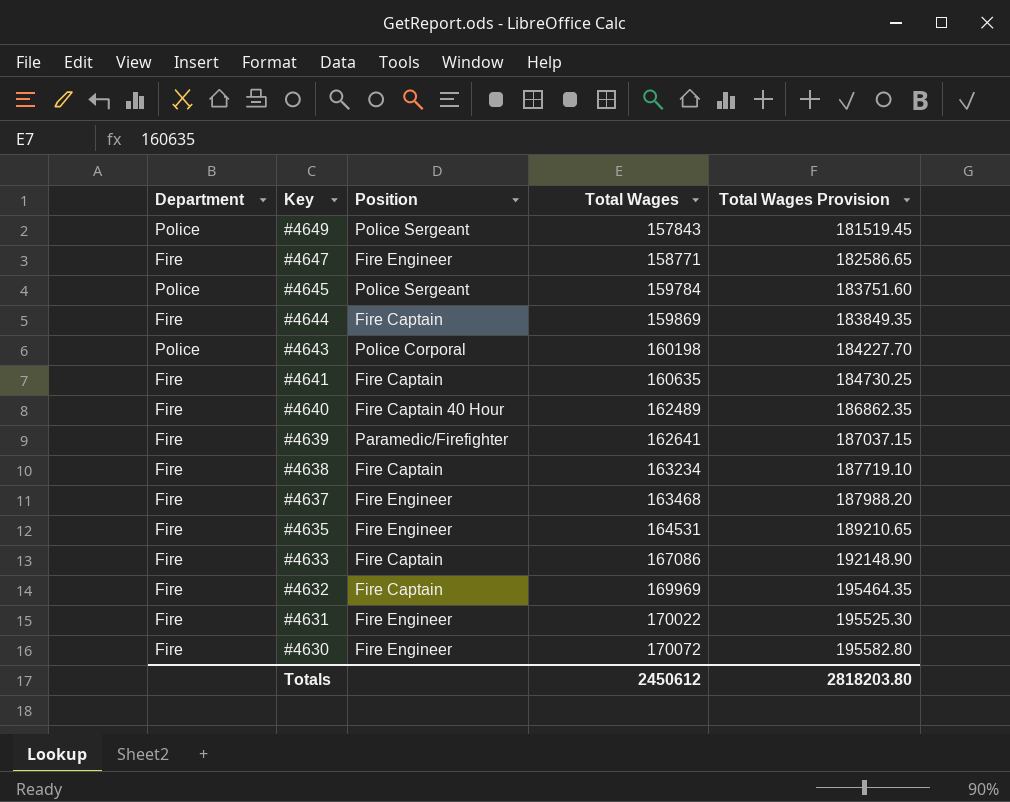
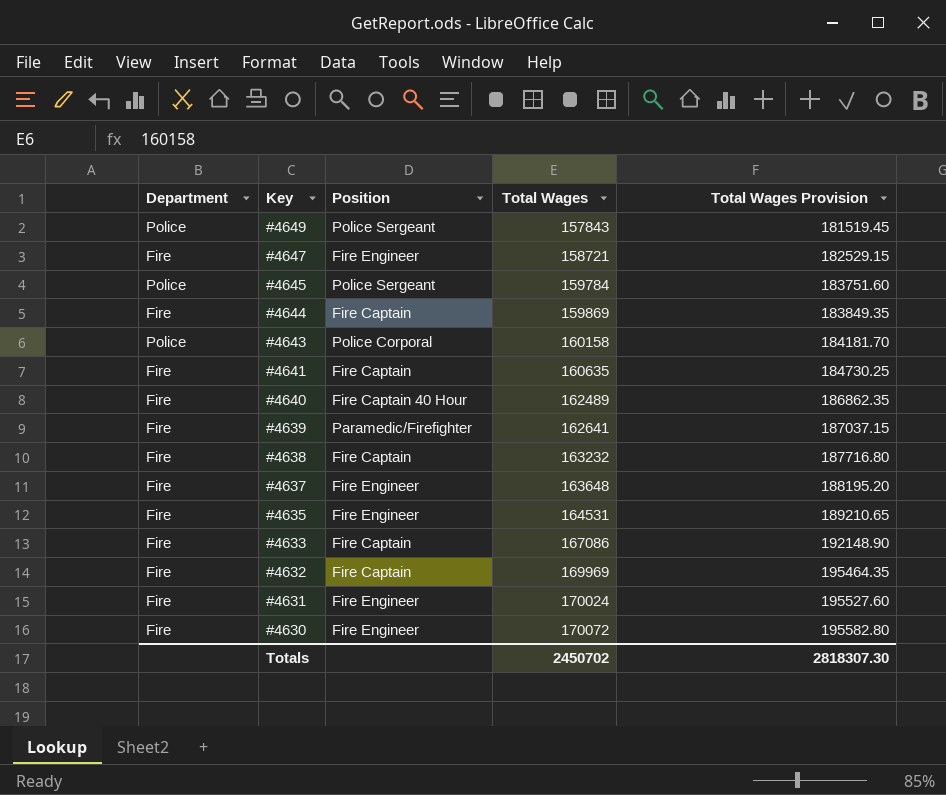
#4647 | Total Wages: 158771 -> 158721
#4647 | Total Wages Provision: 182586.65 -> 182529.15
#4643 | Total Wages: 160198 -> 160158
#4643 | Total Wages Provision: 184227.70 -> 184181.70
#4638 | Total Wages: 163234 -> 163232
#4638 | Total Wages Provision: 187719.10 -> 187716.80
#4637 | Total Wages: 163468 -> 163648
#4637 | Total Wages Provision: 187988.20 -> 188195.20
#4631 | Total Wages: 170022 -> 170024
#4631 | Total Wages Provision: 195525.30 -> 195527.60
Totals | Total Wages: 2450612 -> 2450702
Totals | Total Wages Provision: 2818203.80 -> 2818307.30

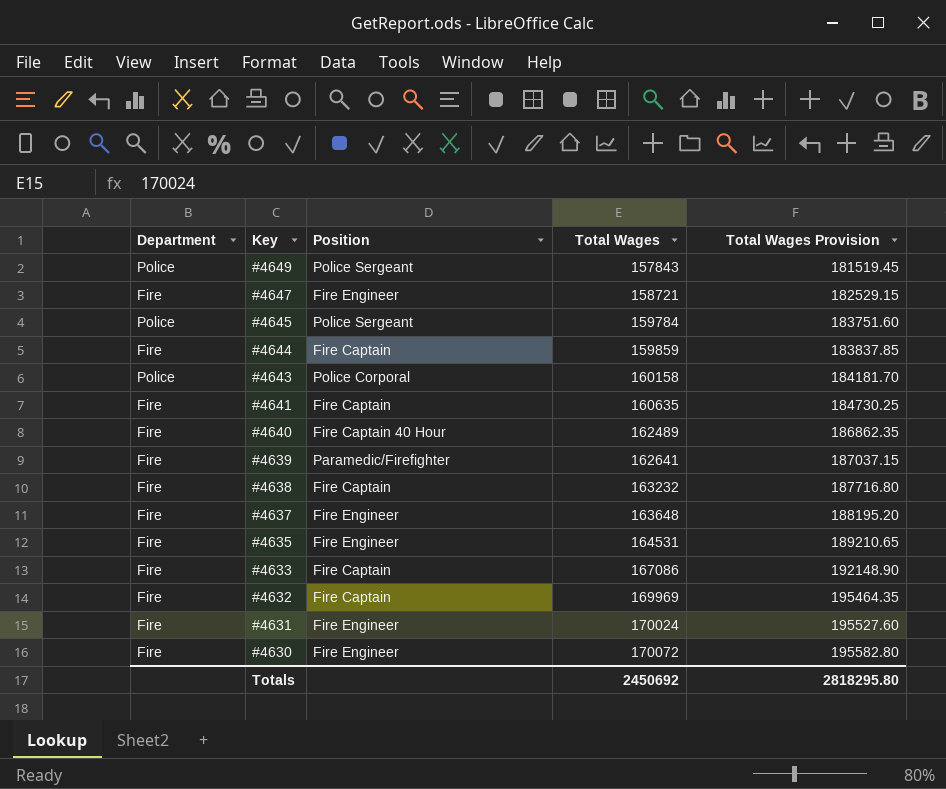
#4644 | Total Wages: 159869 -> 159859
#4644 | Total Wages Provision: 183849.35 -> 183837.85
Totals | Total Wages: 2450702 -> 2450692
Totals | Total Wages Provision: 2818307.30 -> 2818295.80

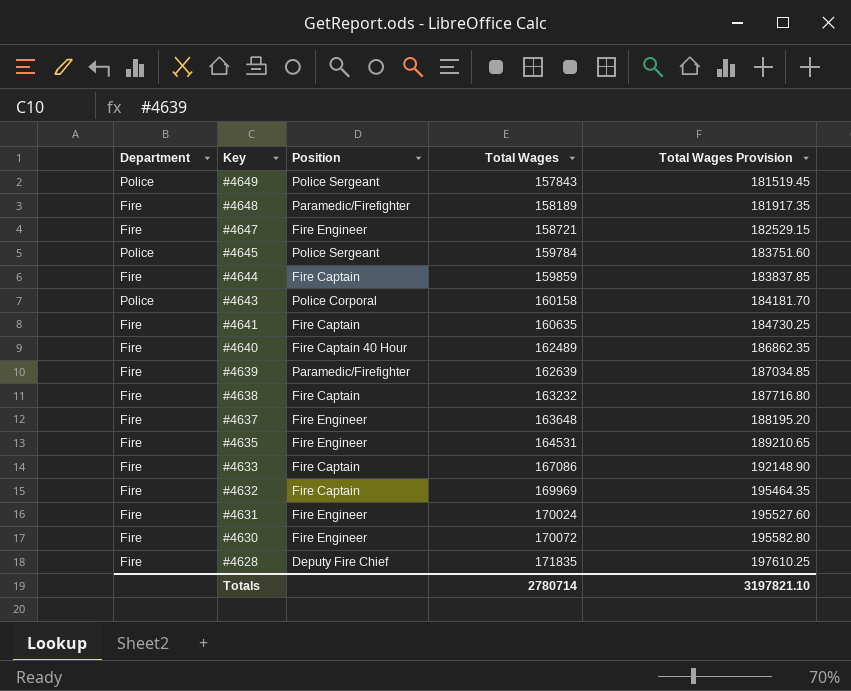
row #4648: none -> Fire | Paramedic/Firefighter | 158189 | 181917.35
#4639 | Total Wages: 162641 -> 162639
#4639 | Total Wages Provision: 187037.15 -> 187034.85
row #4628: none -> Fire | Deputy Fire Chief | 171835 | 197610.25
Totals | Total Wages: 2450692 -> 2780714
Totals | Total Wages Provision: 2818295.80 -> 3197821.10

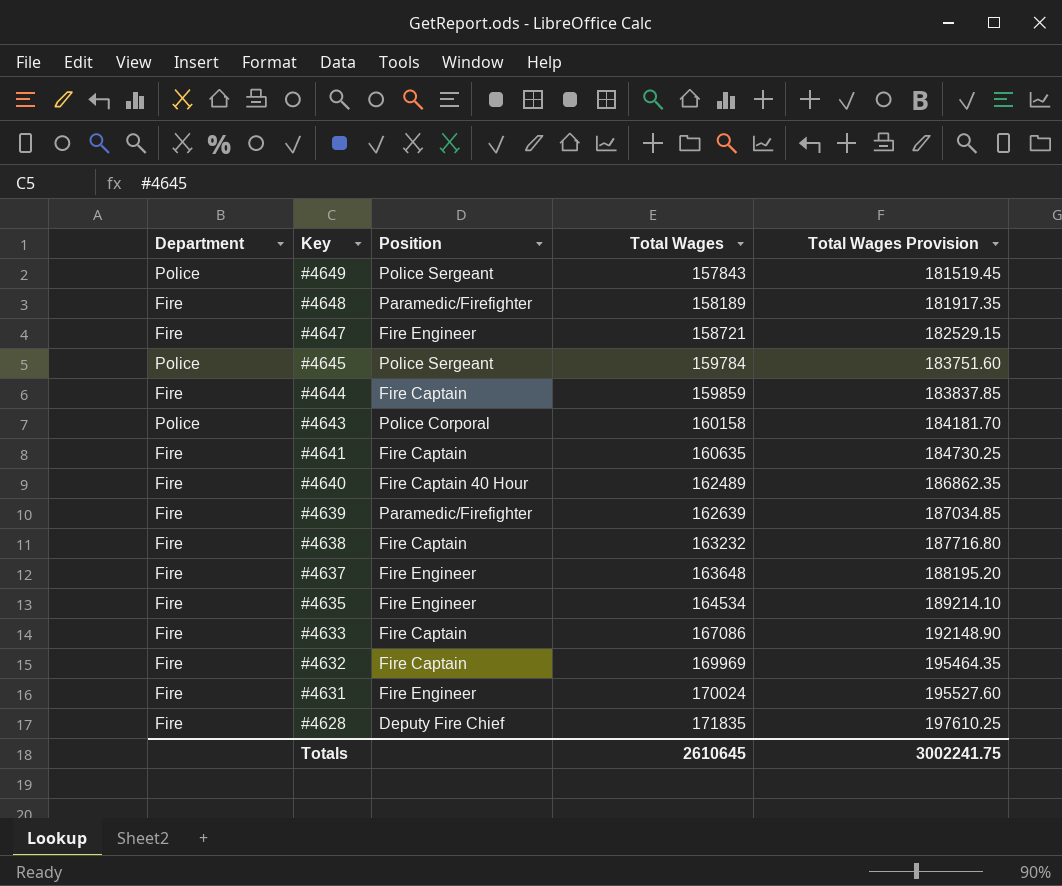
row #4630: Fire | Fire Engineer | 170072 | 195582.80 -> none
#4635 | Total Wages: 164531 -> 164534
#4635 | Total Wages Provision: 189210.65 -> 189214.10
Totals | Total Wages: 2780714 -> 2610645
Totals | Total Wages Provision: 3197821.10 -> 3002241.75

